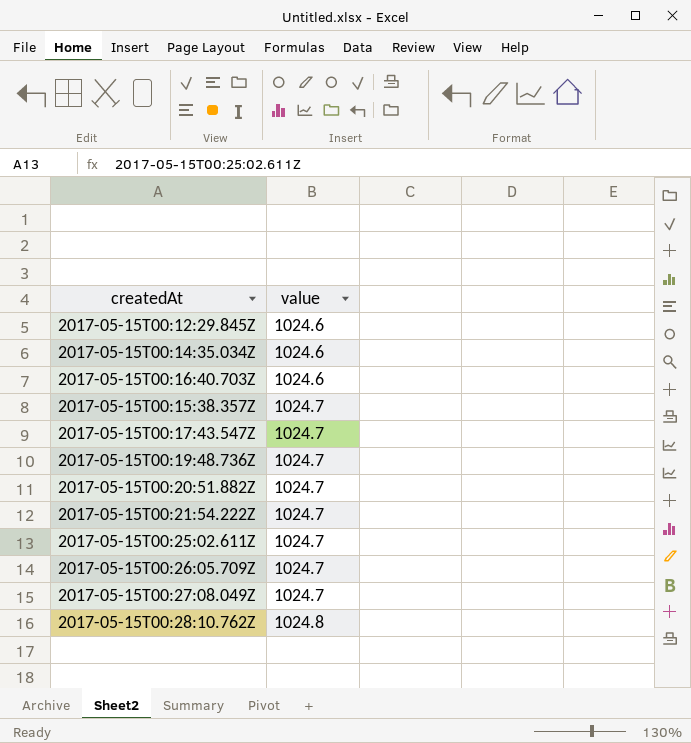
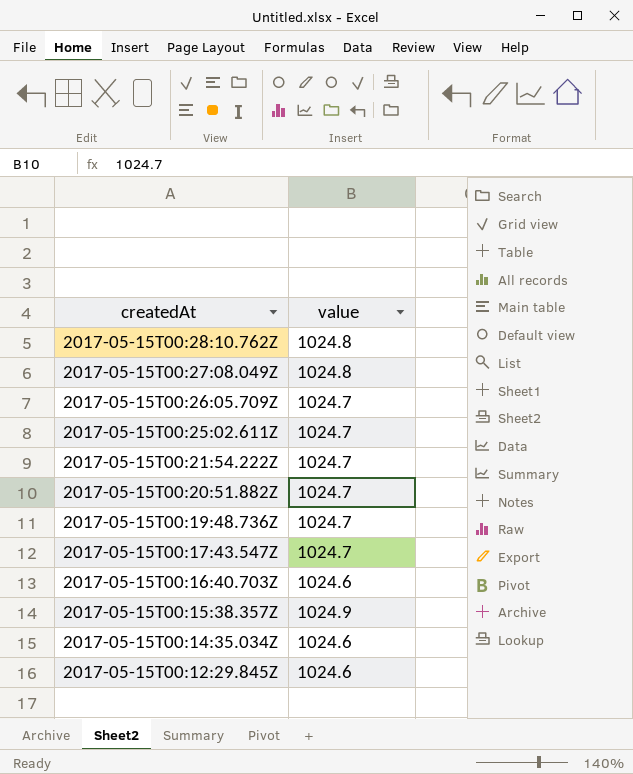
row order: value ascending -> createdAt descending
2017-05-15T00:27:08.049Z | value: 1024.7 -> 1024.8
2017-05-15T00:15:38.357Z | value: 1024.7 -> 1024.9

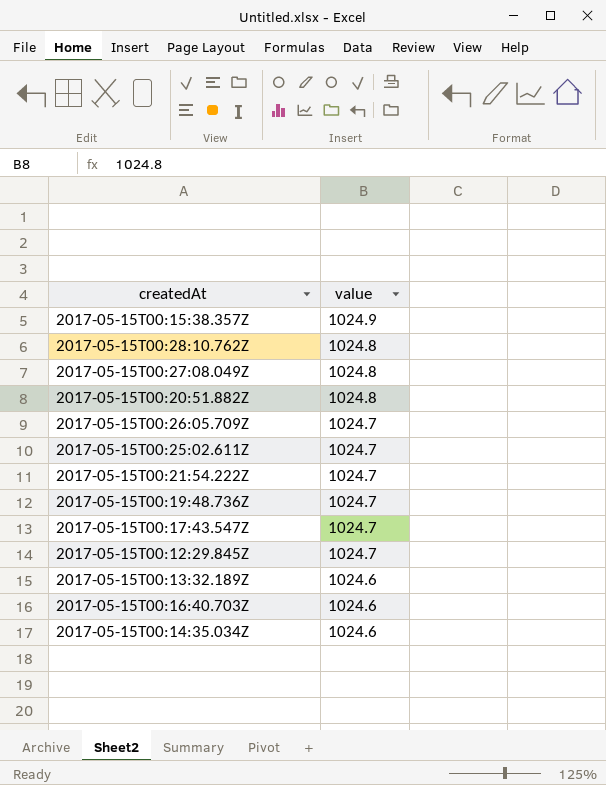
row order: createdAt descending -> value descending
2017-05-15T00:20:51.882Z | value: 1024.7 -> 1024.8
2017-05-15T00:12:29.845Z | value: 1024.6 -> 1024.7
row 2017-05-15T00:13:32.189Z: none -> 1024.6

